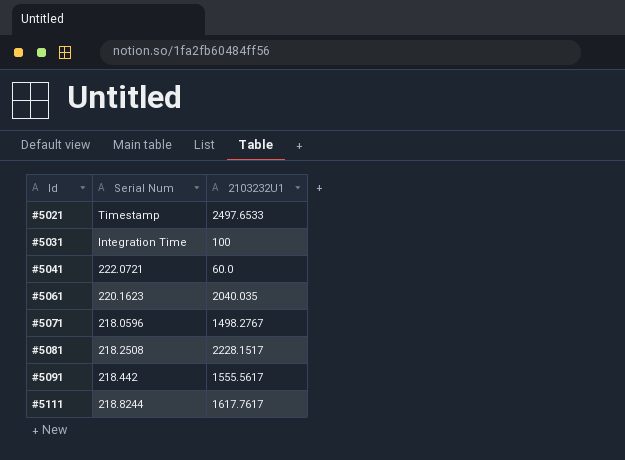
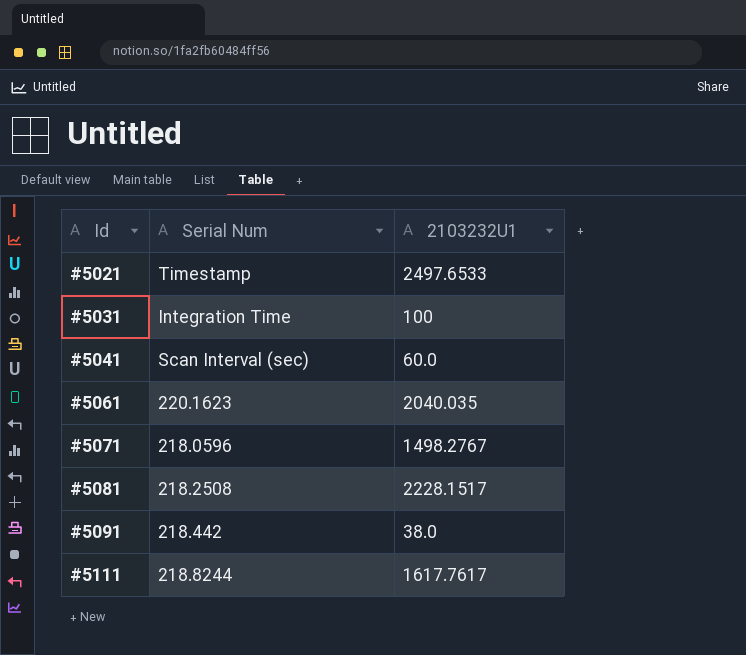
#5041 | Serial Num: 222.0721 -> Scan Interval (sec)
#5091 | 2103232U1: 1555.5617 -> 38.0

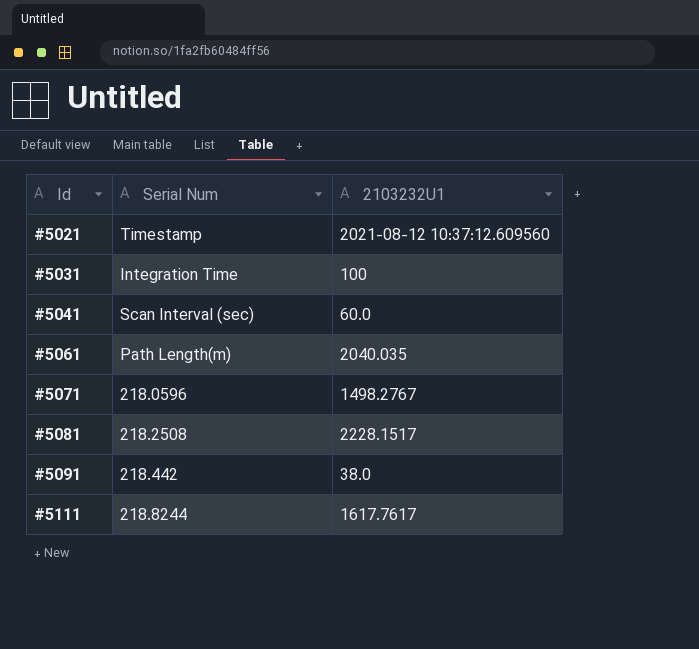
#5021 | 2103232U1: 2497.6533 -> 2021-08-12 10:37:12.609560
#5061 | Serial Num: 220.1623 -> Path Length(m)

